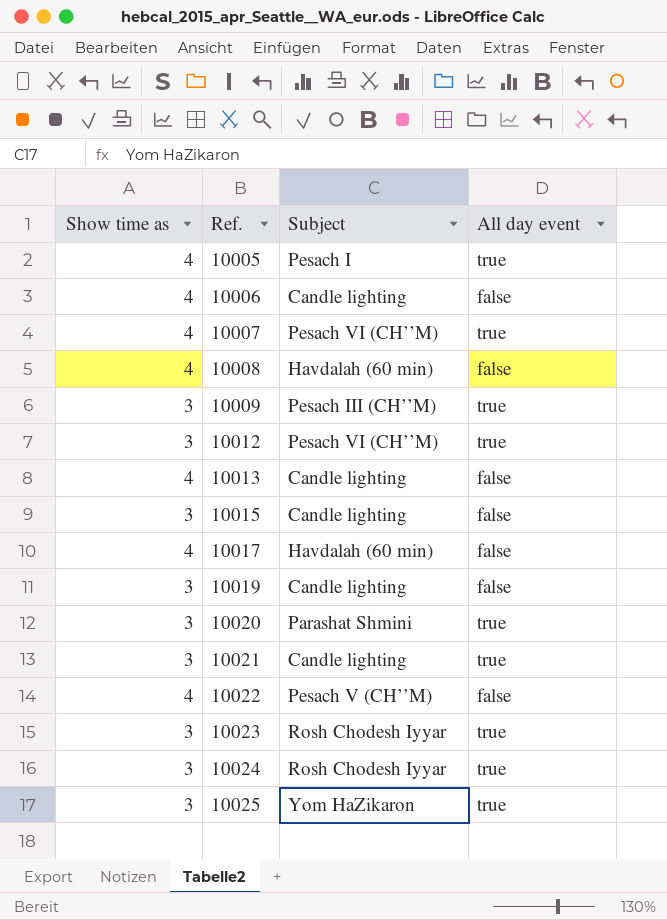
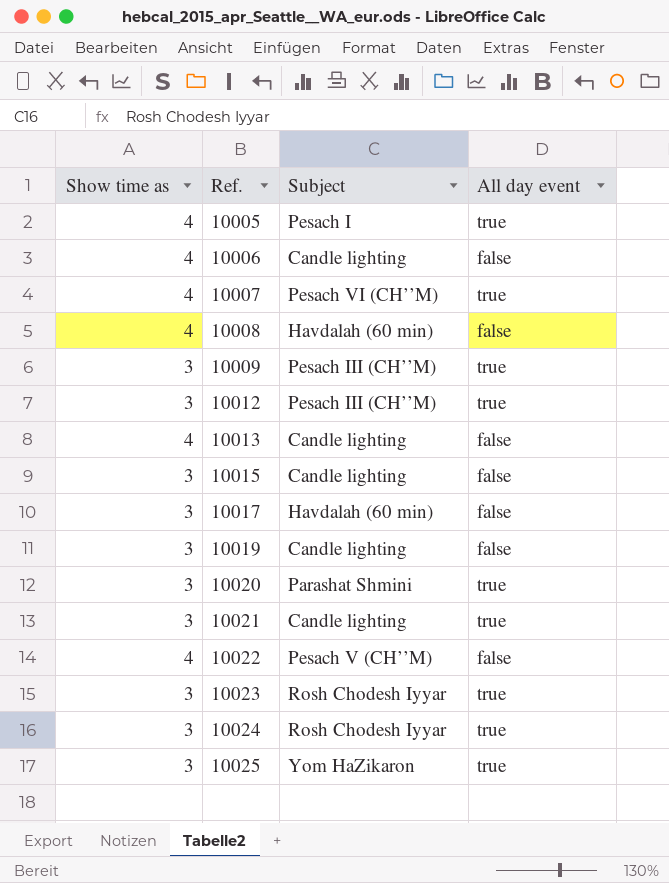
10012 | Subject: Pesach VI (CH’’M) -> Pesach III (CH’’M)
10017 | Show time as: 4 -> 3

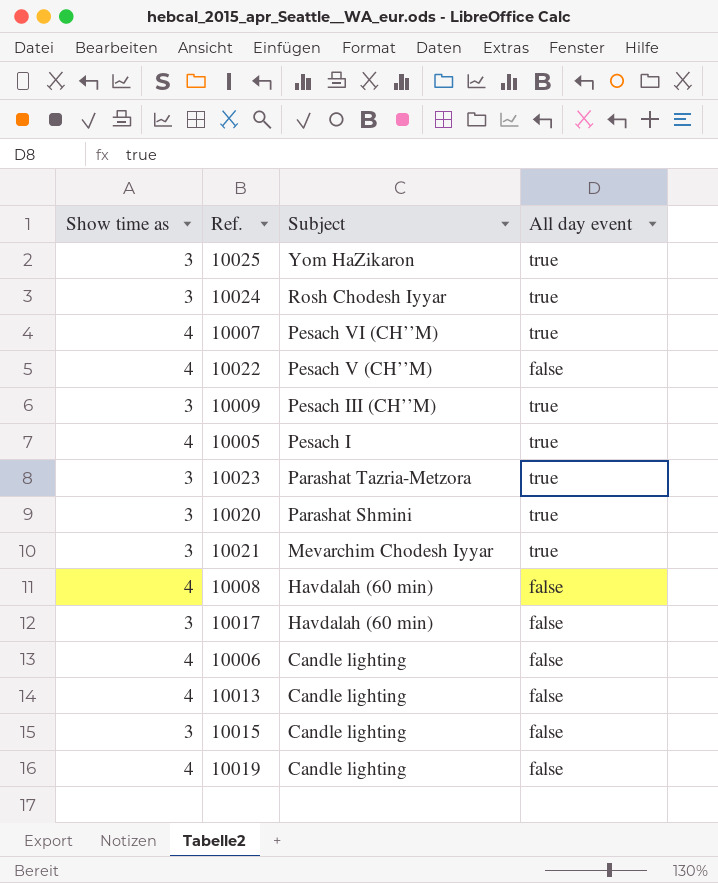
row order: Ref. ascending -> Subject descending
row 10012: 3 | Pesach III (CH’’M) | true -> none
10023 | Subject: Rosh Chodesh Iyyar -> Parashat Tazria-Metzora
10021 | Subject: Candle lighting -> Mevarchim Chodesh Iyyar
10019 | Show time as: 3 -> 4

